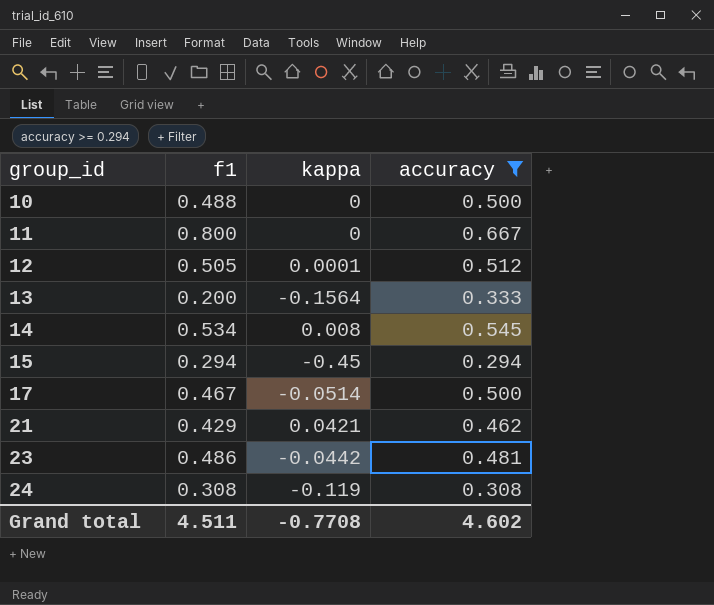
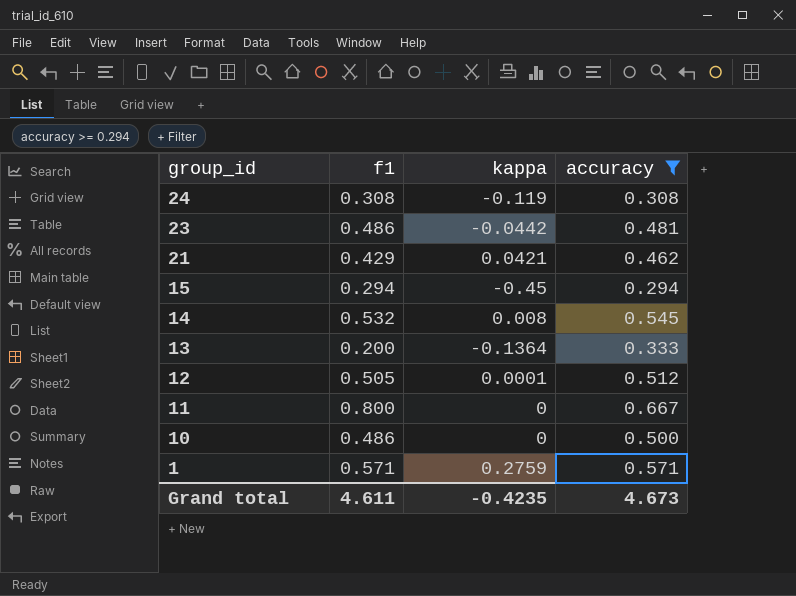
row order: group_id ascending -> group_id descending
row 17: 0.467 | -0.0514 | 0.500 -> none
14 | f1: 0.534 -> 0.532
13 | kappa: -0.1564 -> -0.1364
10 | f1: 0.488 -> 0.486
row 1: none -> 0.571 | 0.2759 | 0.571
Grand total | f1: 4.511 -> 4.611
Grand total | kappa: -0.7708 -> -0.4235
Grand total | accuracy: 4.602 -> 4.673

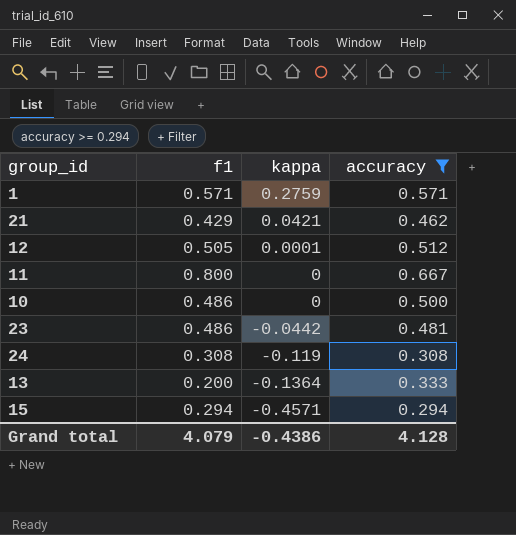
row order: group_id descending -> kappa descending
row 14: 0.532 | 0.008 | 0.545 -> none
15 | kappa: -0.45 -> -0.4571
Grand total | f1: 4.611 -> 4.079
Grand total | kappa: -0.4235 -> -0.4386
Grand total | accuracy: 4.673 -> 4.128

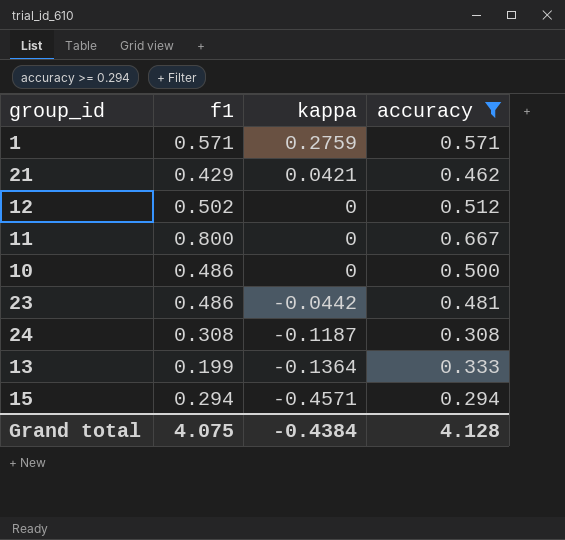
12 | f1: 0.505 -> 0.502
12 | kappa: 0.0001 -> 0
24 | kappa: -0.119 -> -0.1187
13 | f1: 0.200 -> 0.199
Grand total | f1: 4.079 -> 4.075
Grand total | kappa: -0.4386 -> -0.4384

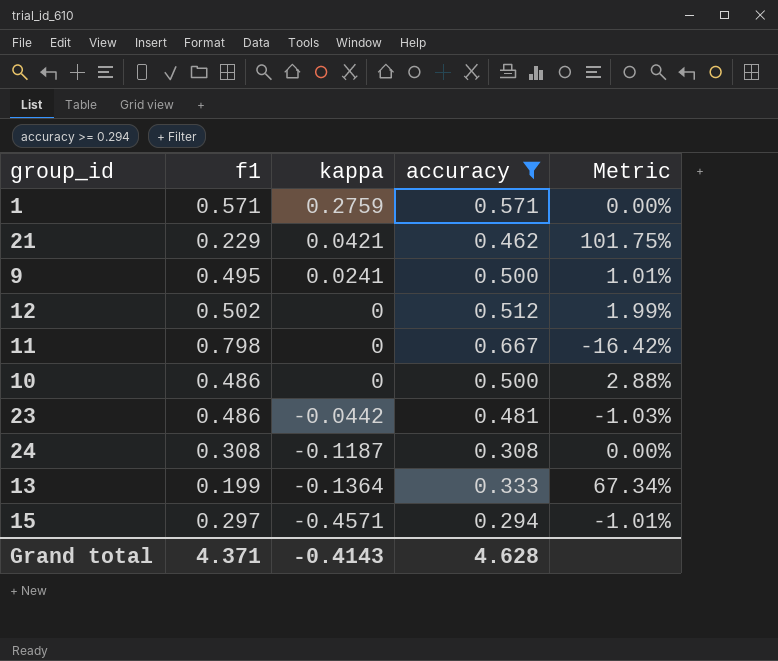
column Metric | formula: none -> ([accuracy] - [f1]) / [f1]
21 | f1: 0.429 -> 0.229
row 9: none -> 0.495 | 0.0241 | 0.500 | 1.01%
11 | f1: 0.800 -> 0.798
15 | f1: 0.294 -> 0.297
Grand total | f1: 4.075 -> 4.371
Grand total | kappa: -0.4384 -> -0.4143
Grand total | accuracy: 4.128 -> 4.628

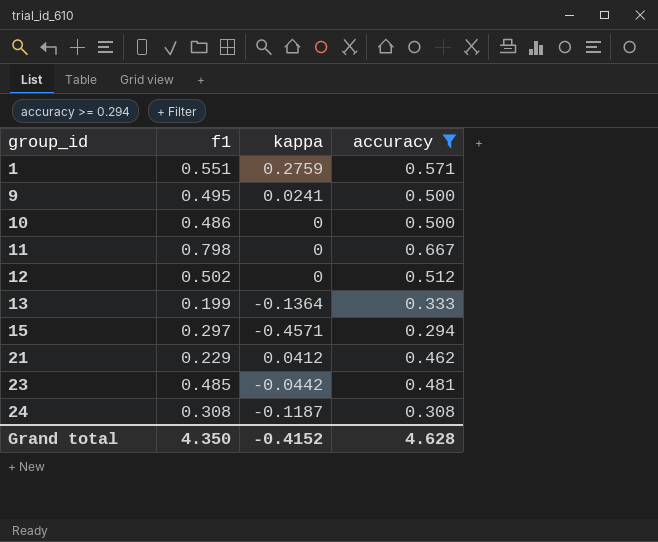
row order: kappa descending -> group_id ascending
column Metric | formula: ([accuracy] - [f1]) / [f1] -> none
1 | f1: 0.571 -> 0.551
21 | kappa: 0.0421 -> 0.0412
23 | f1: 0.486 -> 0.485
Grand total | f1: 4.371 -> 4.350
Grand total | kappa: -0.4143 -> -0.4152

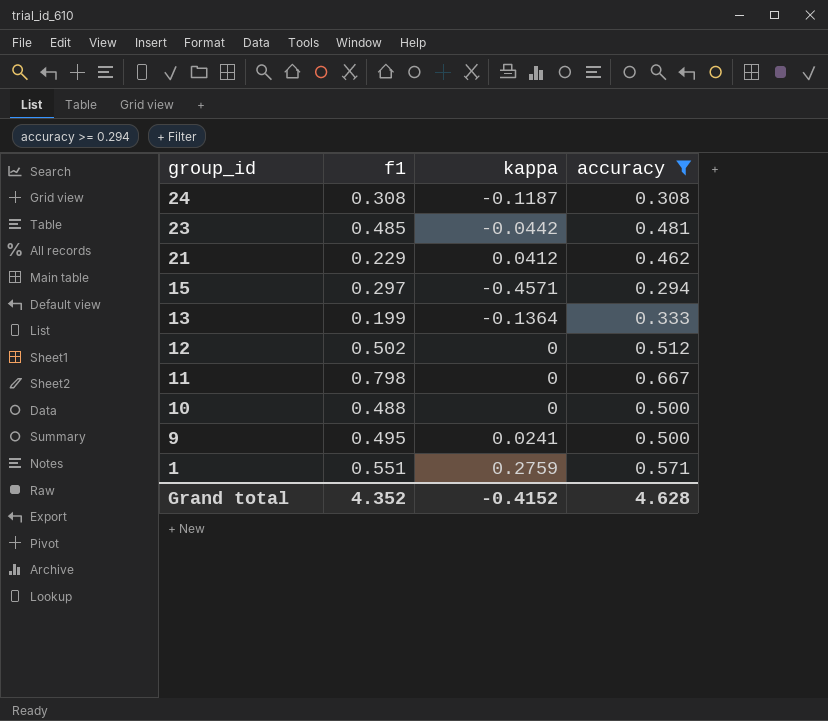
row order: group_id ascending -> group_id descending
10 | f1: 0.486 -> 0.488
Grand total | f1: 4.350 -> 4.352

